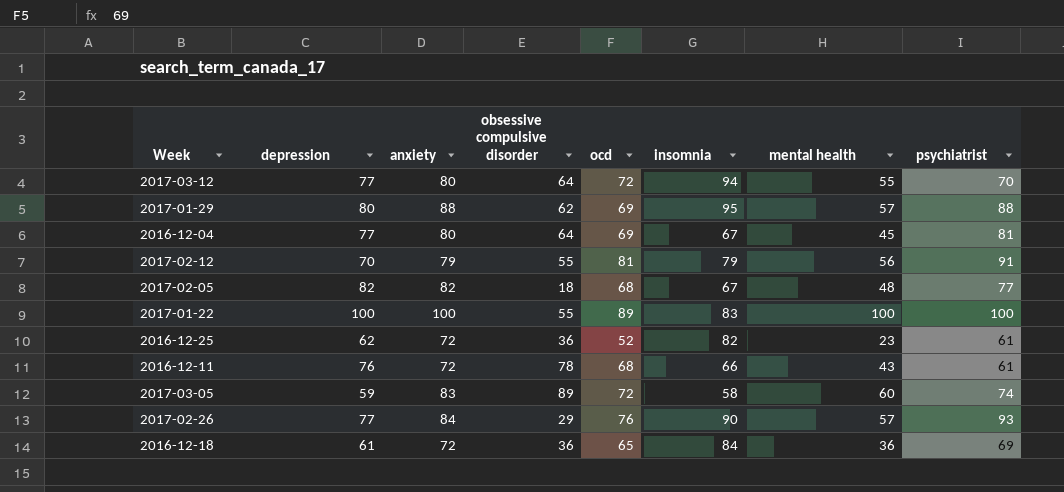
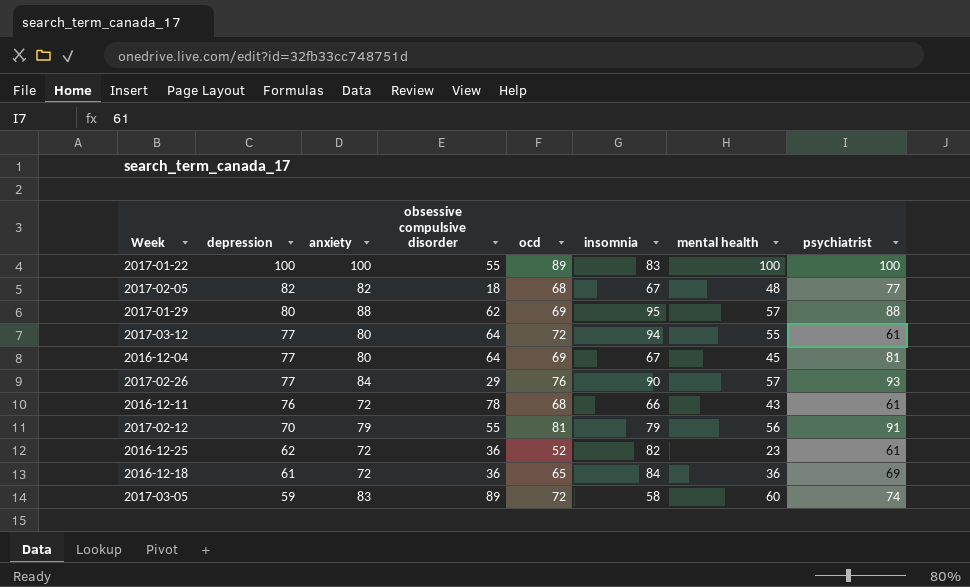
row order: none -> depression descending
2017-03-12 | psychiatrist: 70 -> 61

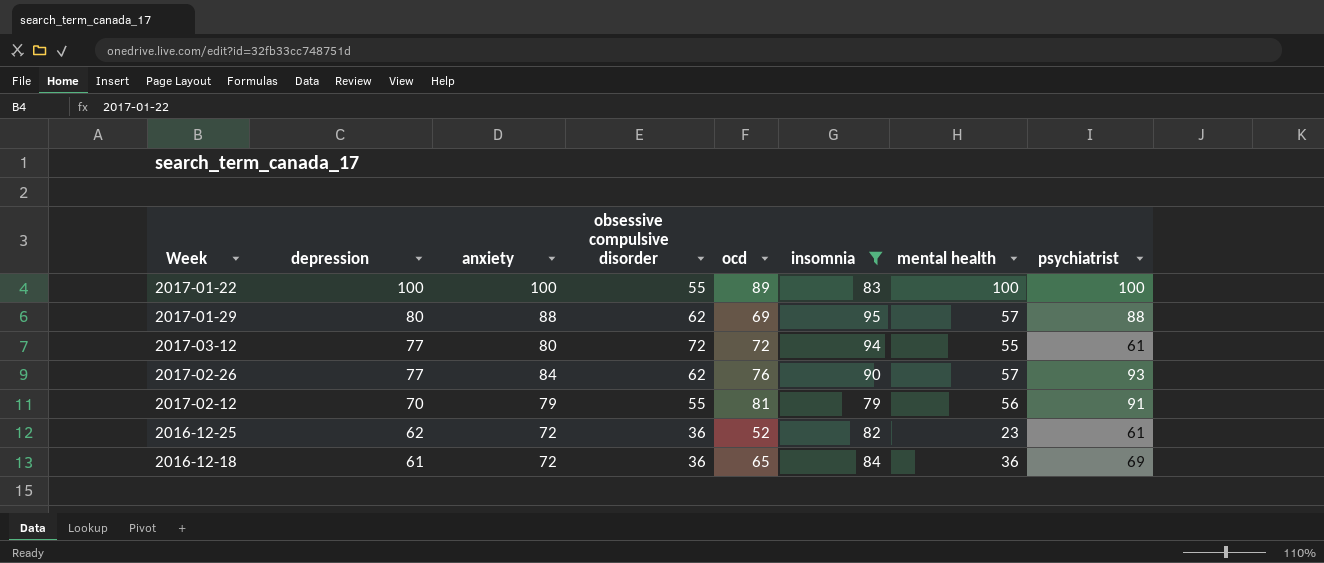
filter: none -> insomnia >= 79
2017-03-12 | obsessive compulsive disorder: 64 -> 72
2017-02-26 | obsessive compulsive disorder: 29 -> 62

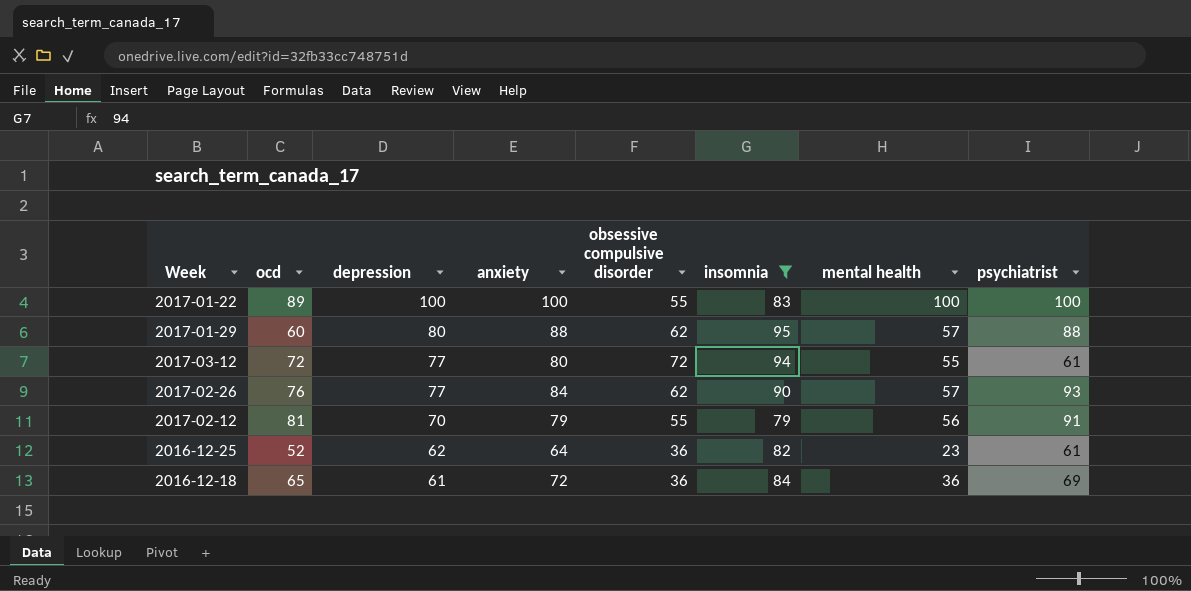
column ocd | position: 5 -> 2
2017-01-29 | ocd: 69 -> 60
2016-12-25 | anxiety: 72 -> 64

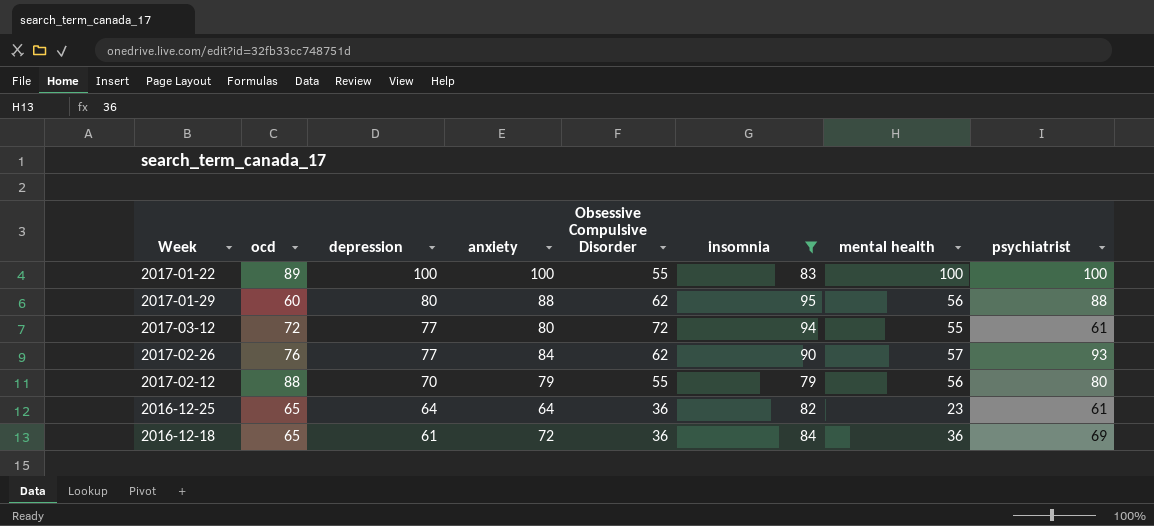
column name: obsessive compulsive disorder -> Obsessive Compulsive Disorder
2017-01-29 | mental health: 57 -> 56
2017-02-12 | ocd: 81 -> 88
2017-02-12 | psychiatrist: 91 -> 80
2016-12-25 | ocd: 52 -> 65
2016-12-25 | depression: 62 -> 64

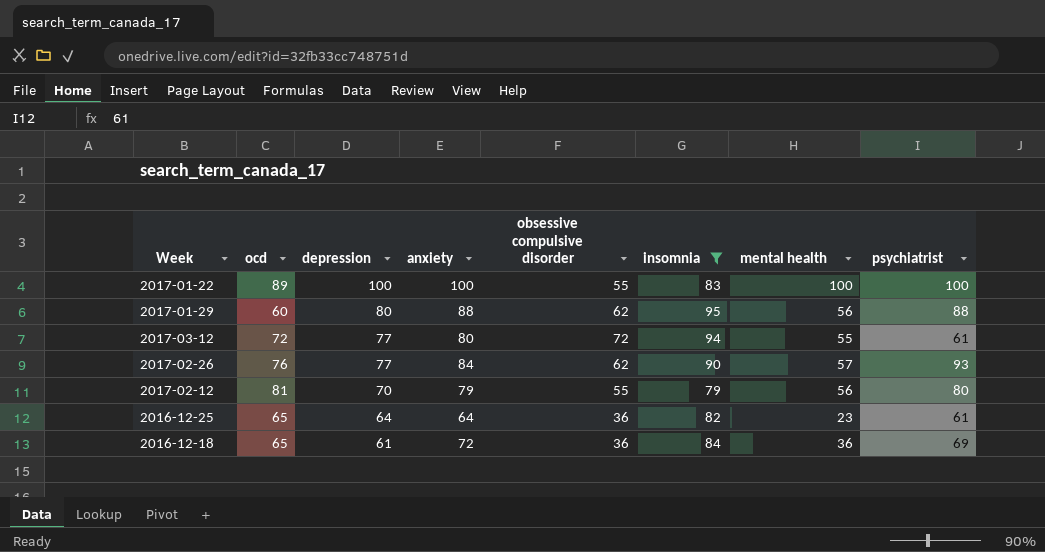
column name: Obsessive Compulsive Disorder -> obsessive compulsive disorder
2017-02-12 | ocd: 88 -> 81

